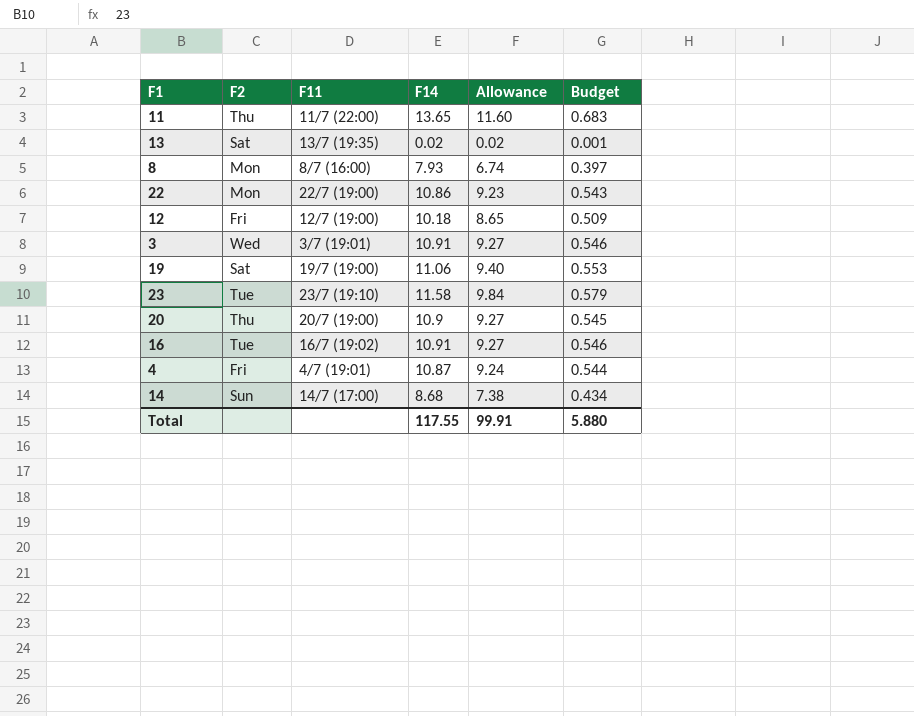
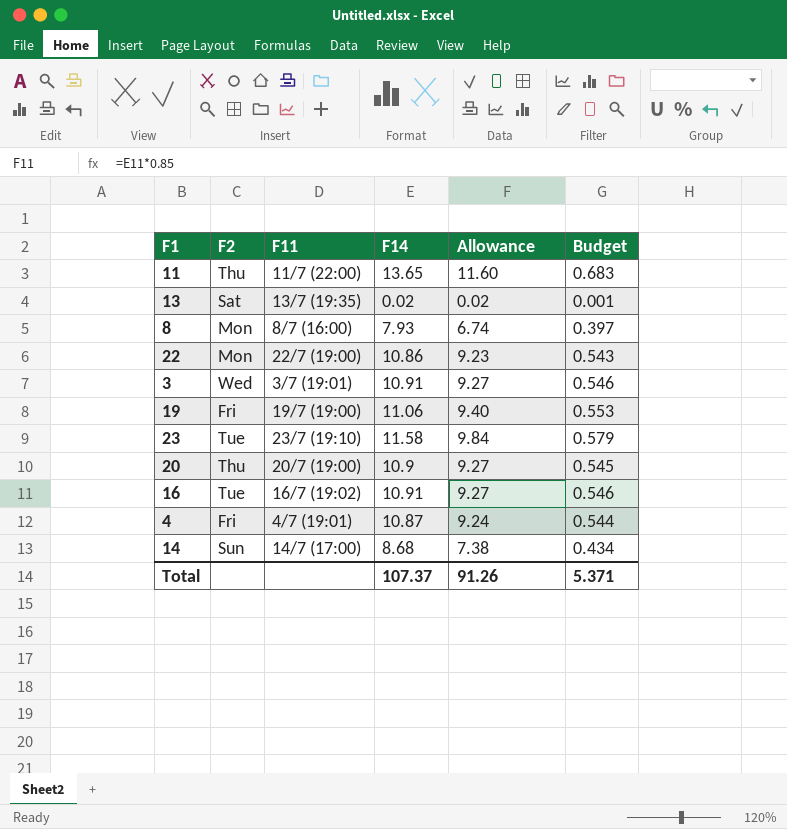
row 12: Fri | 12/7 (19:00) | 10.18 | 8.65 | 0.509 -> none
19 | F2: Sat -> Fri
Total | F14: 117.55 -> 107.37
Total | Allowance: 99.91 -> 91.26
Total | Budget: 5.880 -> 5.371

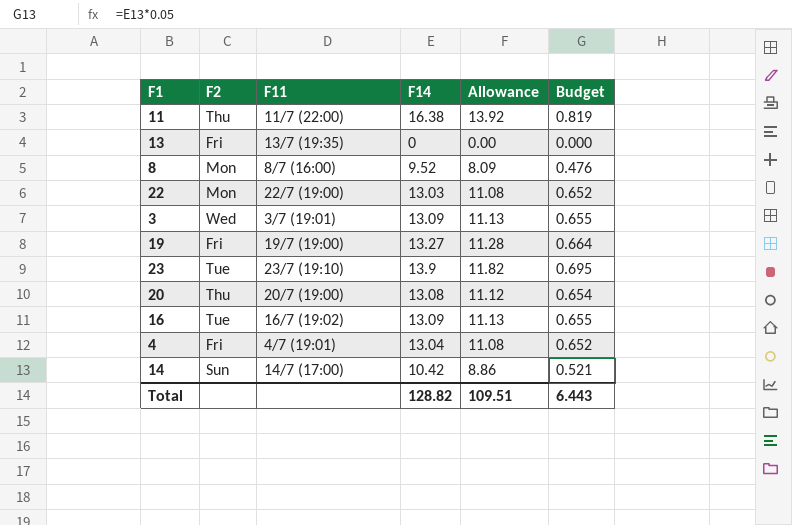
11 | F14: 13.65 -> 16.38
11 | Allowance: 11.60 -> 13.92
11 | Budget: 0.683 -> 0.819
13 | F2: Sat -> Fri
13 | F14: 0.02 -> 0
13 | Allowance: 0.02 -> 0.00
13 | Budget: 0.001 -> 0.000
8 | F14: 7.93 -> 9.52
8 | Allowance: 6.74 -> 8.09
8 | Budget: 0.397 -> 0.476
22 | F14: 10.86 -> 13.03
22 | Allowance: 9.23 -> 11.08
22 | Budget: 0.543 -> 0.652
3 | F14: 10.91 -> 13.09
3 | Allowance: 9.27 -> 11.13
3 | Budget: 0.546 -> 0.655
19 | F14: 11.06 -> 13.27
19 | Allowance: 9.40 -> 11.28
19 | Budget: 0.553 -> 0.664
23 | F14: 11.58 -> 13.9
23 | Allowance: 9.84 -> 11.82
23 | Budget: 0.579 -> 0.695
20 | F14: 10.9 -> 13.08
20 | Allowance: 9.27 -> 11.12
20 | Budget: 0.545 -> 0.654
16 | F14: 10.91 -> 13.09
16 | Allowance: 9.27 -> 11.13
16 | Budget: 0.546 -> 0.655
4 | F14: 10.87 -> 13.04
4 | Allowance: 9.24 -> 11.08
4 | Budget: 0.544 -> 0.652
14 | F14: 8.68 -> 10.42
14 | Allowance: 7.38 -> 8.86
14 | Budget: 0.434 -> 0.521
Total | F14: 107.37 -> 128.82
Total | Allowance: 91.26 -> 109.51
Total | Budget: 5.371 -> 6.443

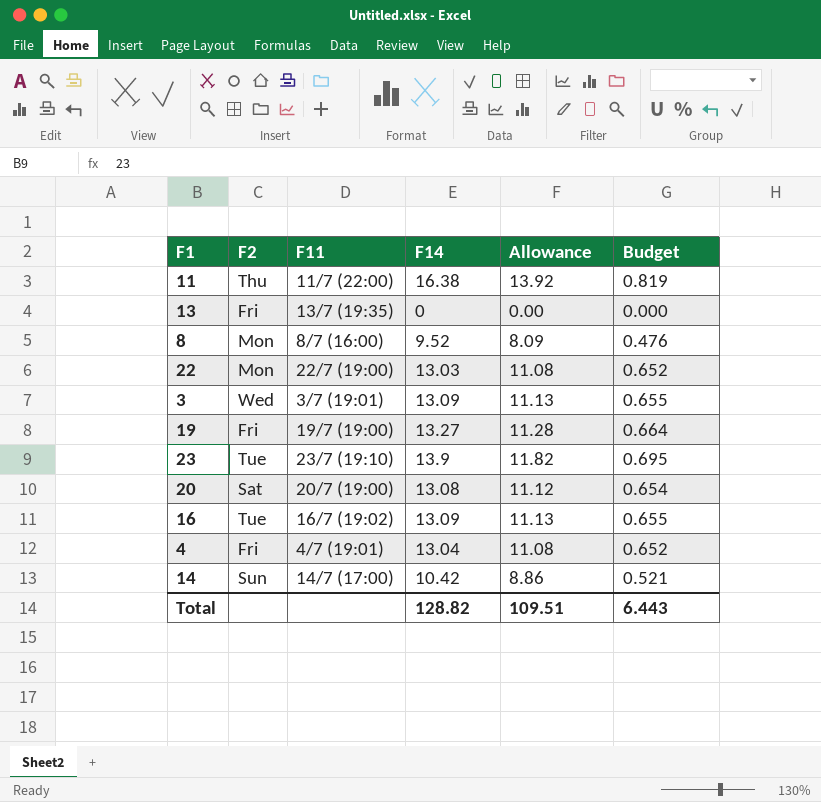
20 | F2: Thu -> Sat

